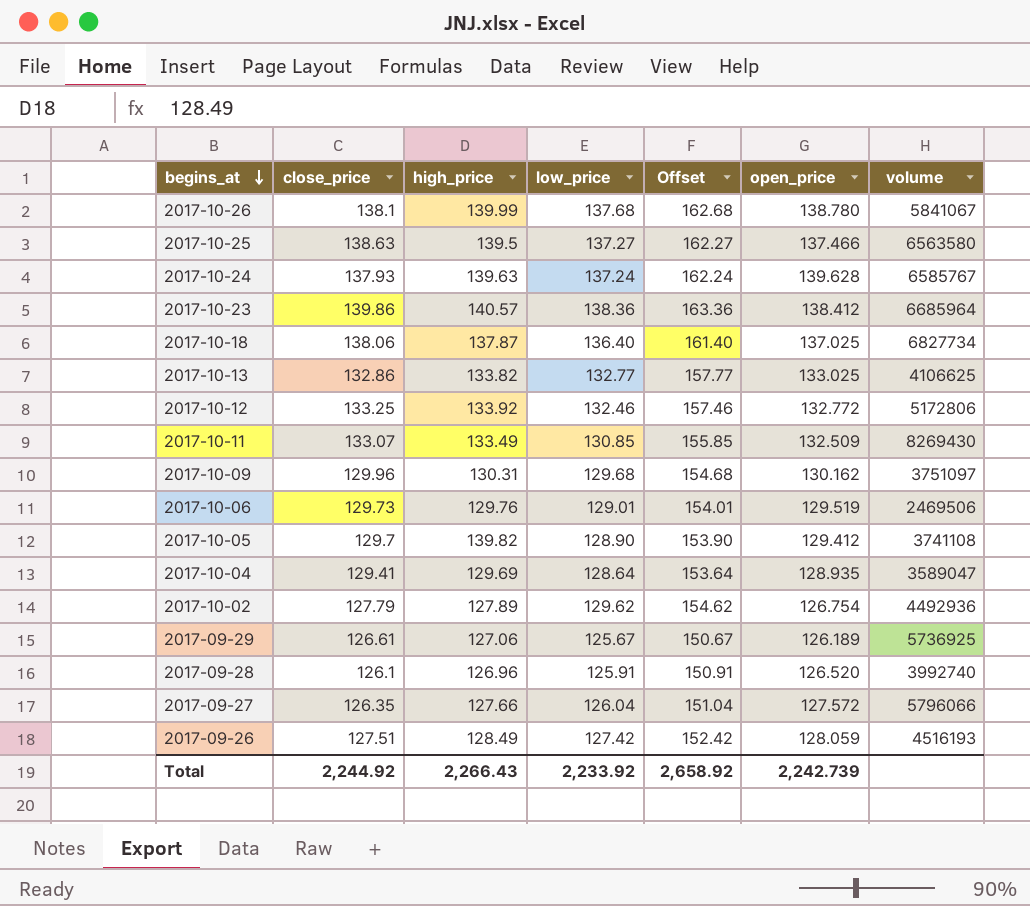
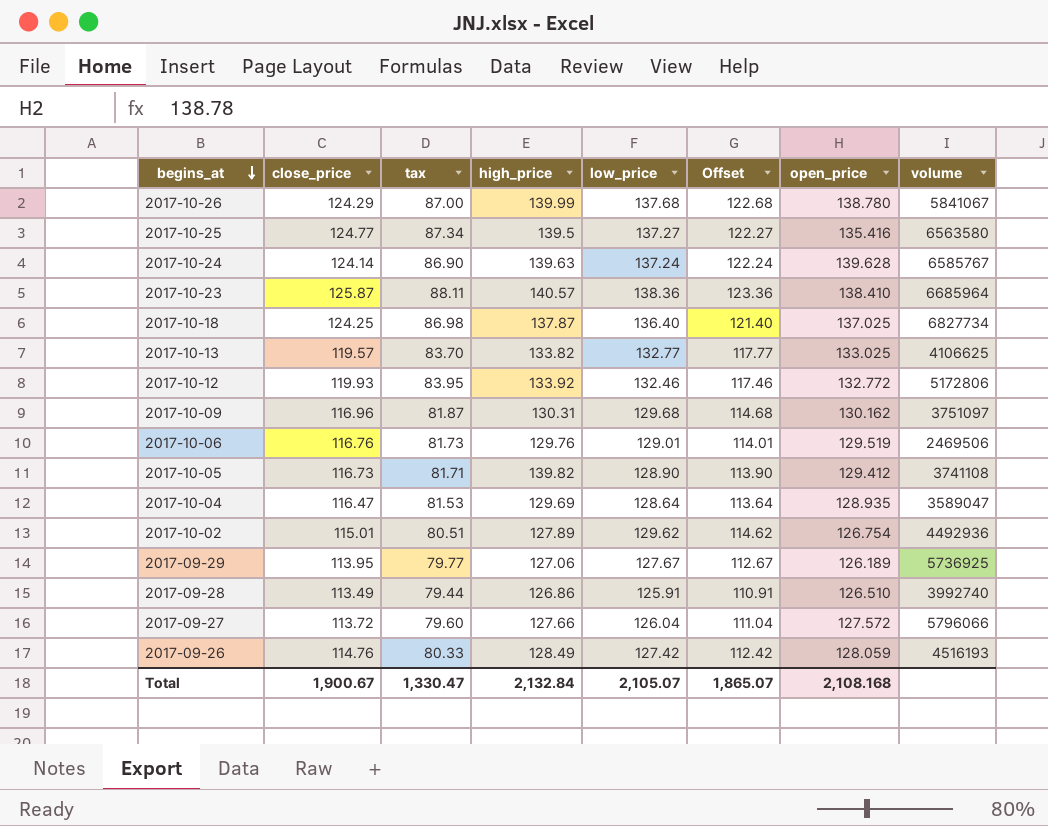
column tax | formula: none -> [close_price] * 0.7
column Offset | formula: [low_price] + 25 -> [low_price] - 15
row 2017-10-11: 133.07 | 133.49 | 130.85 | 155.85 | 132.509 | 8269430 -> none
2017-10-26 | close_price: 138.1 -> 124.29
2017-10-25 | close_price: 138.63 -> 124.77
2017-10-25 | open_price: 137.466 -> 135.416
2017-10-24 | close_price: 137.93 -> 124.14
2017-10-23 | close_price: 139.86 -> 125.87
2017-10-23 | open_price: 138.412 -> 138.410
2017-10-18 | close_price: 138.06 -> 124.25
2017-10-13 | close_price: 132.86 -> 119.57
2017-10-12 | close_price: 133.25 -> 119.93
2017-10-09 | close_price: 129.96 -> 116.96
2017-10-06 | close_price: 129.73 -> 116.76
2017-10-05 | close_price: 129.7 -> 116.73
2017-10-04 | close_price: 129.41 -> 116.47
2017-10-02 | close_price: 127.79 -> 115.01
2017-09-29 | close_price: 126.61 -> 113.95
2017-09-29 | low_price: 125.67 -> 127.67
2017-09-28 | close_price: 126.1 -> 113.49
2017-09-28 | high_price: 126.96 -> 126.86
2017-09-28 | open_price: 126.520 -> 126.510
2017-09-27 | close_price: 126.35 -> 113.72
2017-09-26 | close_price: 127.51 -> 114.76
Total | close_price: 2,244.92 -> 1,900.67
Total | high_price: 2,266.43 -> 2,132.84
Total | low_price: 2,233.92 -> 2,105.07
Total | Offset: 2,658.92 -> 1,865.07
Total | open_price: 2,242.739 -> 2,108.168

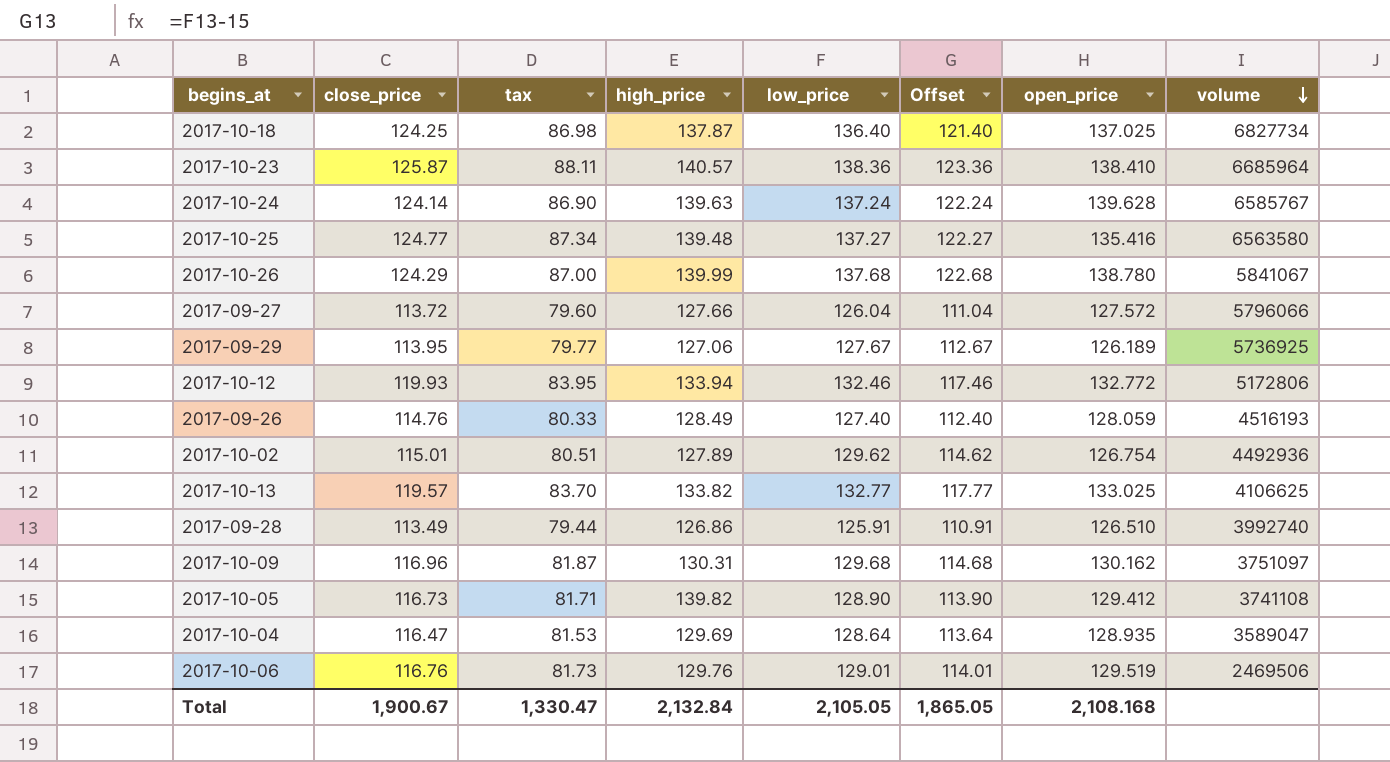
row order: begins_at descending -> volume descending
2017-10-25 | high_price: 139.5 -> 139.48
2017-10-12 | high_price: 133.92 -> 133.94
2017-09-26 | low_price: 127.42 -> 127.40
2017-09-26 | Offset: 112.42 -> 112.40
Total | low_price: 2,105.07 -> 2,105.05
Total | Offset: 1,865.07 -> 1,865.05

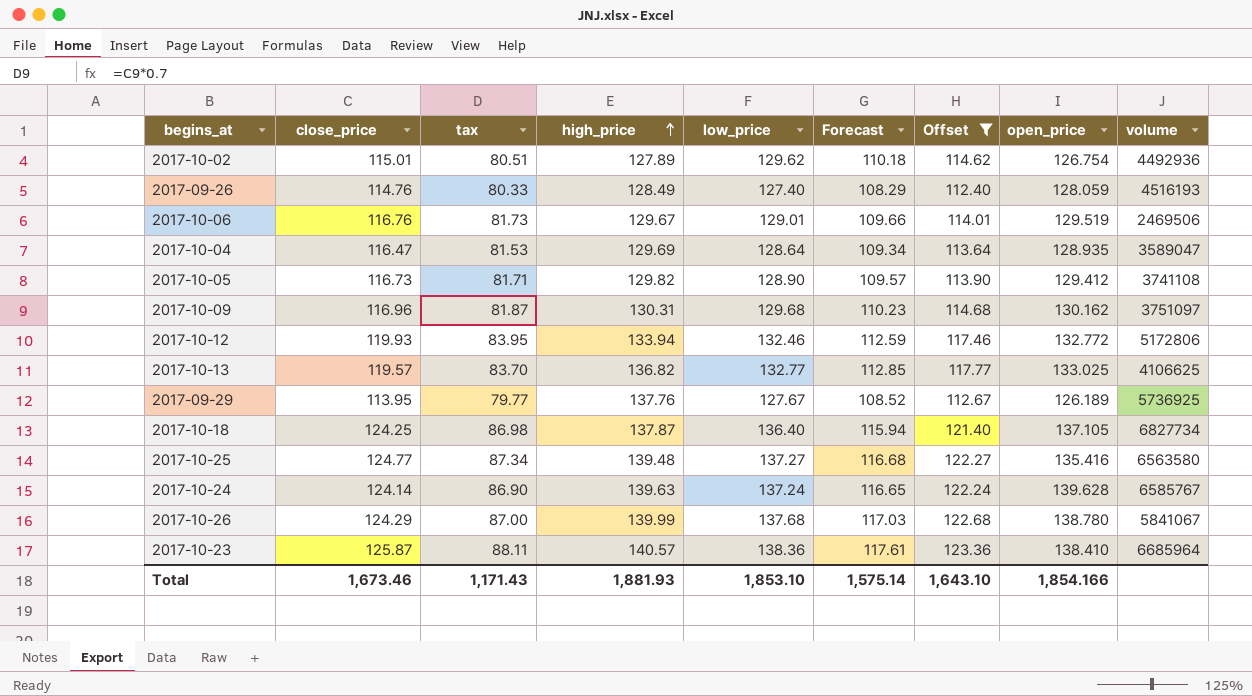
filter: none -> Offset >= 112.40
row order: volume descending -> high_price ascending
column Forecast | formula: none -> [low_price] * 0.85
2017-10-06 | high_price: 129.76 -> 129.67
2017-10-05 | high_price: 139.82 -> 129.82
2017-10-13 | high_price: 133.82 -> 136.82
2017-09-29 | high_price: 127.06 -> 137.76
2017-10-18 | open_price: 137.025 -> 137.105
Total | close_price: 1,900.67 -> 1,673.46
Total | tax: 1,330.47 -> 1,171.43
Total | high_price: 2,132.84 -> 1,881.93
Total | low_price: 2,105.05 -> 1,853.10
Total | Offset: 1,865.05 -> 1,643.10
Total | open_price: 2,108.168 -> 1,854.166

